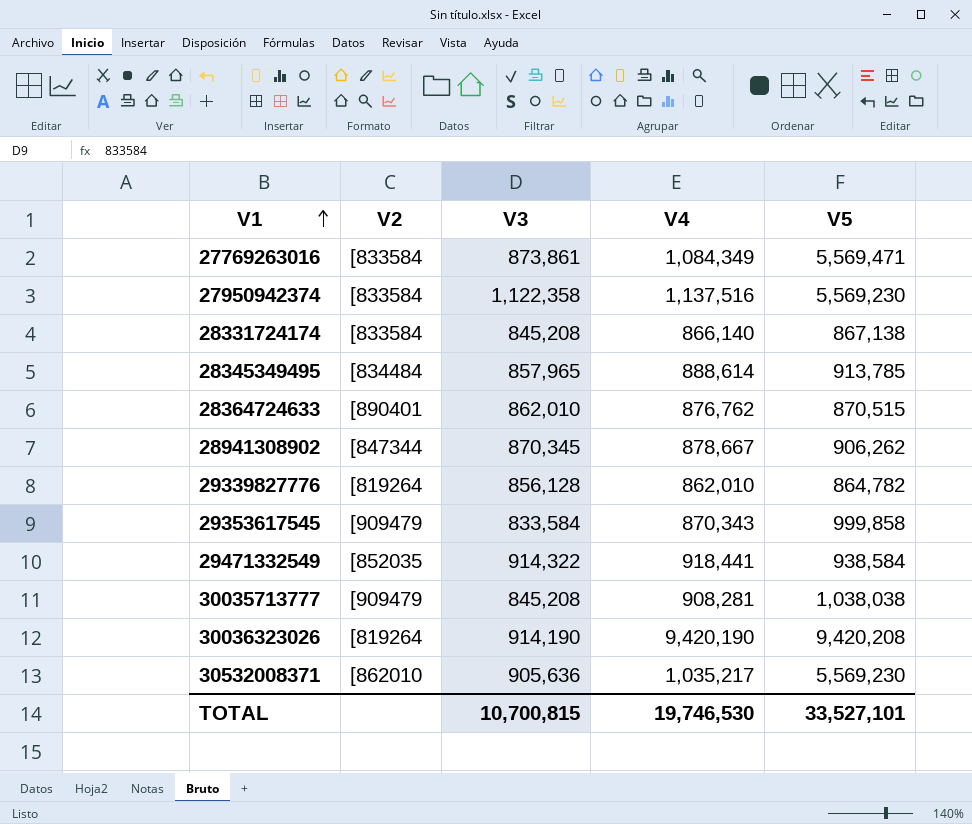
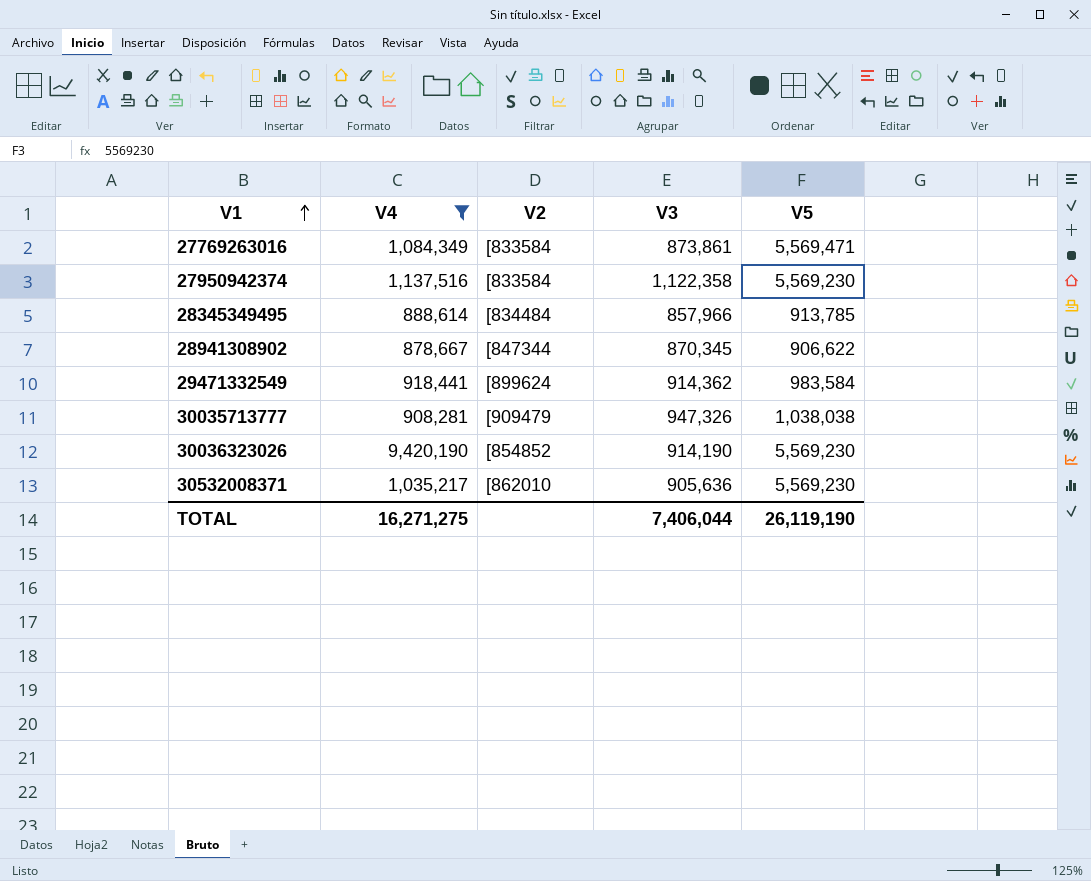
filter: none -> V4 >= 878,667
column V4 | position: 4 -> 2
28345349495 | V3: 857,965 -> 857,966
28941308902 | V5: 906,262 -> 906,622
29471332549 | V2: [852035 -> [899624
29471332549 | V3: 914,322 -> 914,362
29471332549 | V5: 938,584 -> 983,584
30035713777 | V3: 845,208 -> 947,326
30036323026 | V2: [819264 -> [854852
30036323026 | V5: 9,420,208 -> 5,569,230
TOTAL | V4: 19,746,530 -> 16,271,275
TOTAL | V3: 10,700,815 -> 7,406,044
TOTAL | V5: 33,527,101 -> 26,119,190

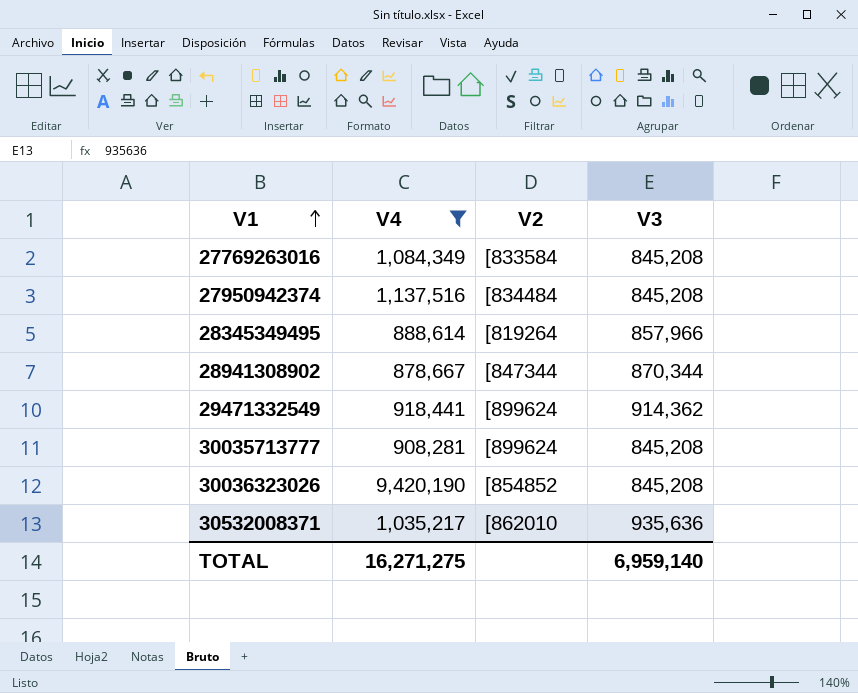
column V5 | position: 5 -> none
27769263016 | V3: 873,861 -> 845,208
27950942374 | V2: [833584 -> [834484
27950942374 | V3: 1,122,358 -> 845,208
28345349495 | V2: [834484 -> [819264
28941308902 | V3: 870,345 -> 870,344
30035713777 | V2: [909479 -> [899624
30035713777 | V3: 947,326 -> 845,208
30036323026 | V3: 914,190 -> 845,208
30532008371 | V3: 905,636 -> 935,636
TOTAL | V3: 7,406,044 -> 6,959,140

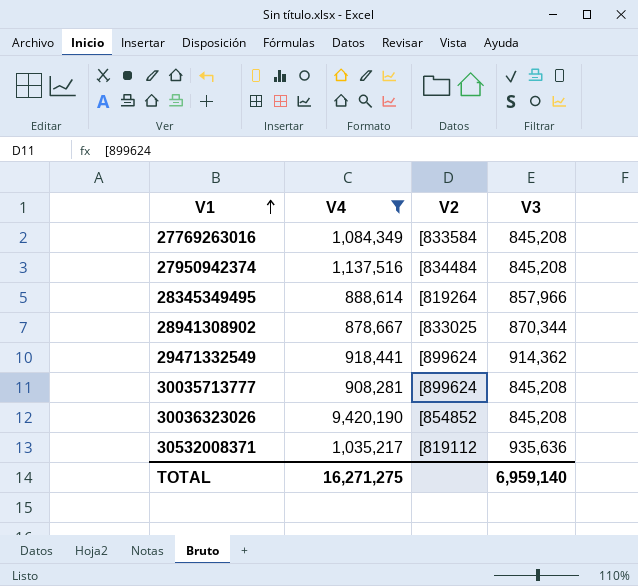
28941308902 | V2: [847344 -> [833025
30532008371 | V2: [862010 -> [819112

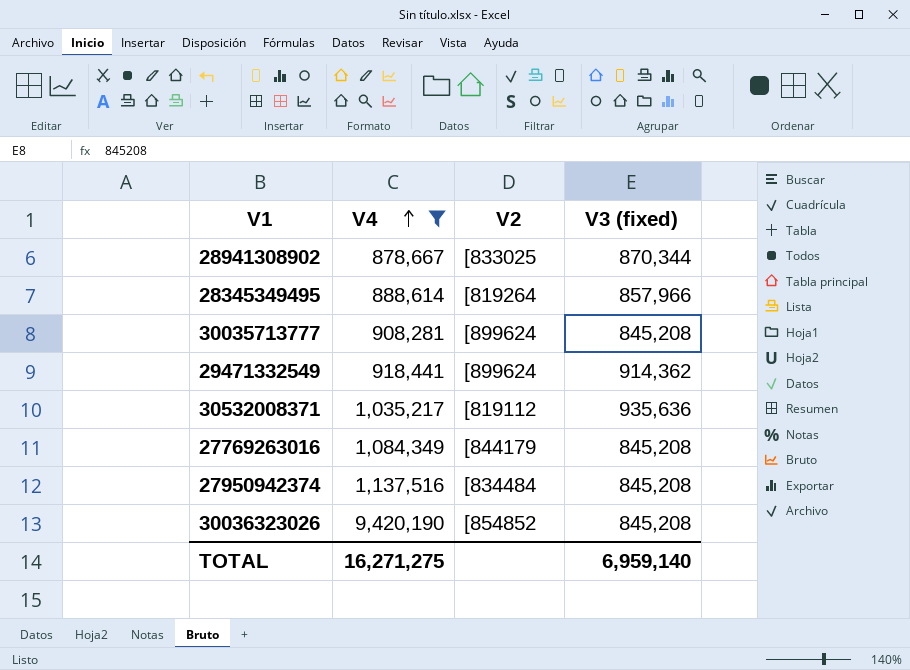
row order: V1 ascending -> V4 ascending
column name: V3 -> V3 (fixed)
27769263016 | V2: [833584 -> [844179

